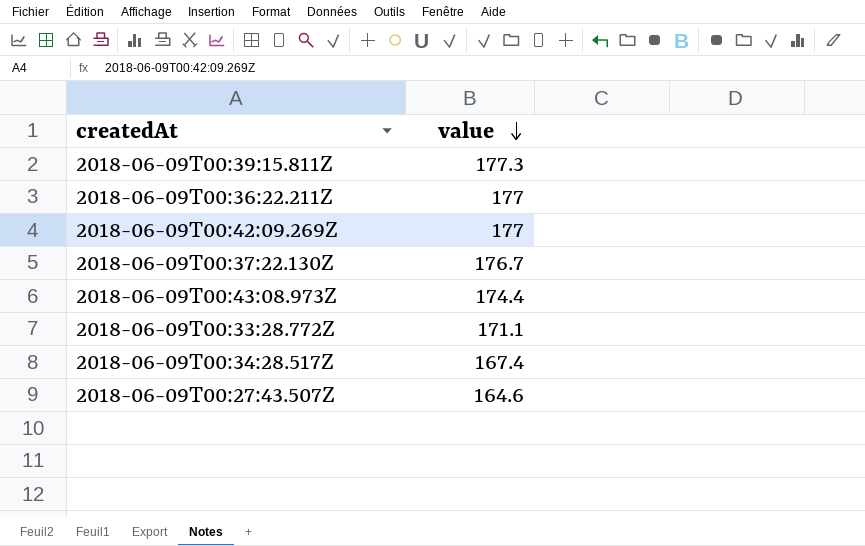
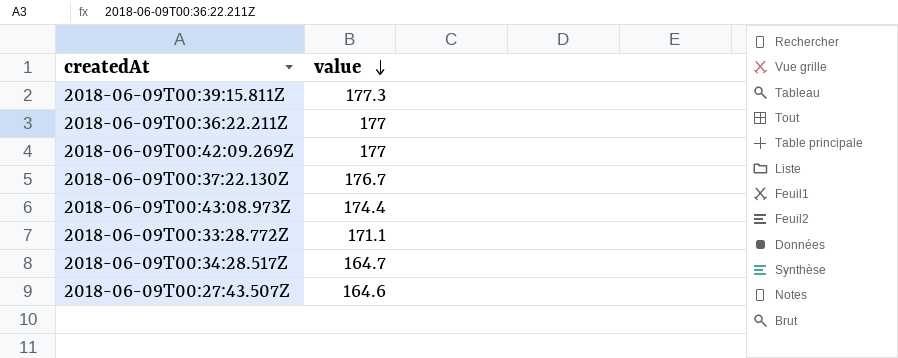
2018-06-09T00:34:28.517Z | value: 167.4 -> 164.7

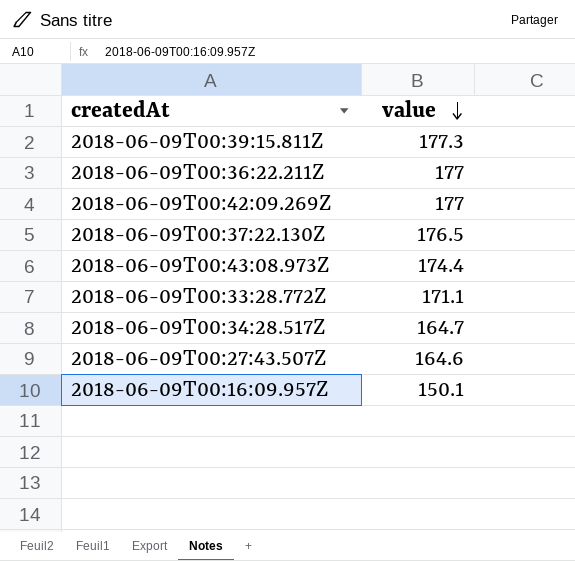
2018-06-09T00:37:22.130Z | value: 176.7 -> 176.5
row 2018-06-09T00:16:09.957Z: none -> 150.1

